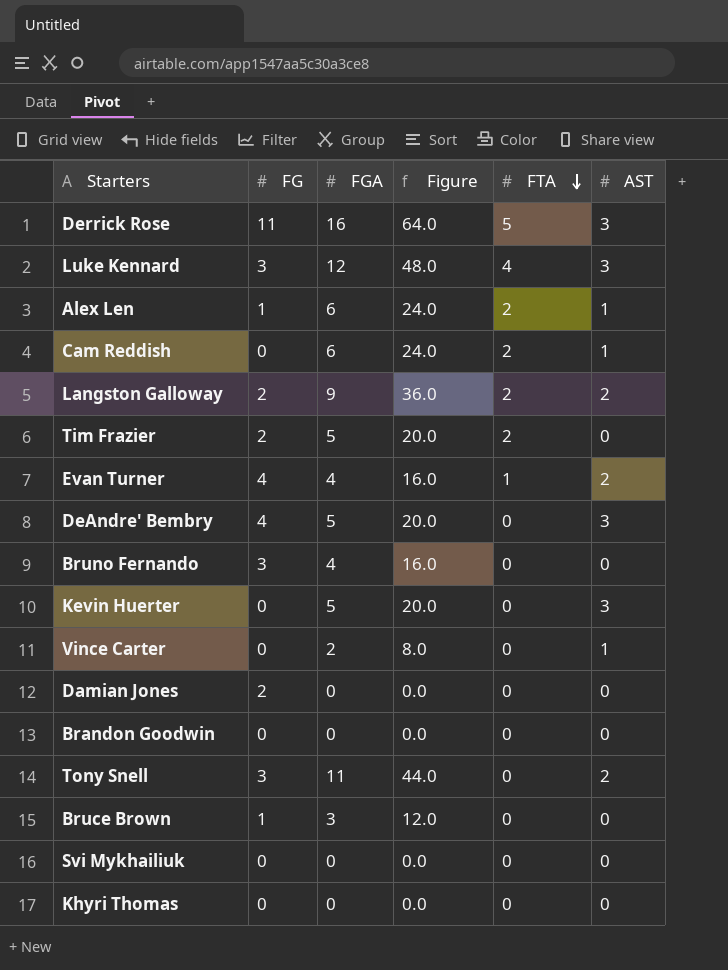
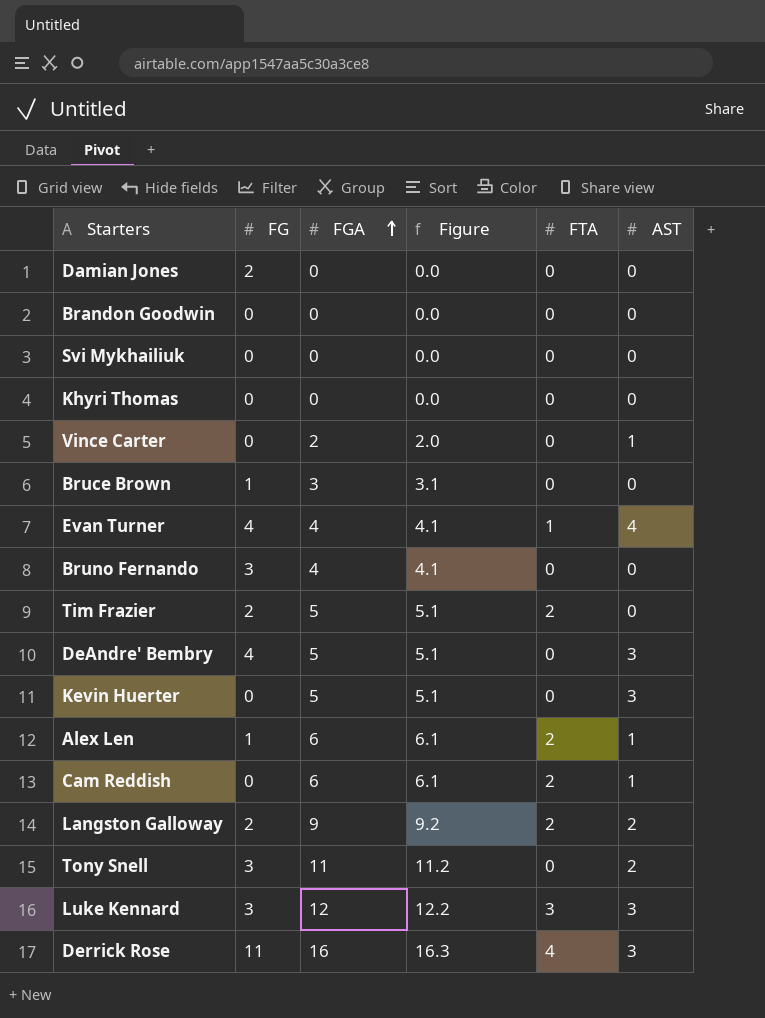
row order: FTA descending -> FGA ascending
column Figure | formula: [FGA] * 4 -> [FGA] * 1.02
Evan Turner | AST: 2 -> 4
Luke Kennard | FTA: 4 -> 3
Derrick Rose | FTA: 5 -> 4

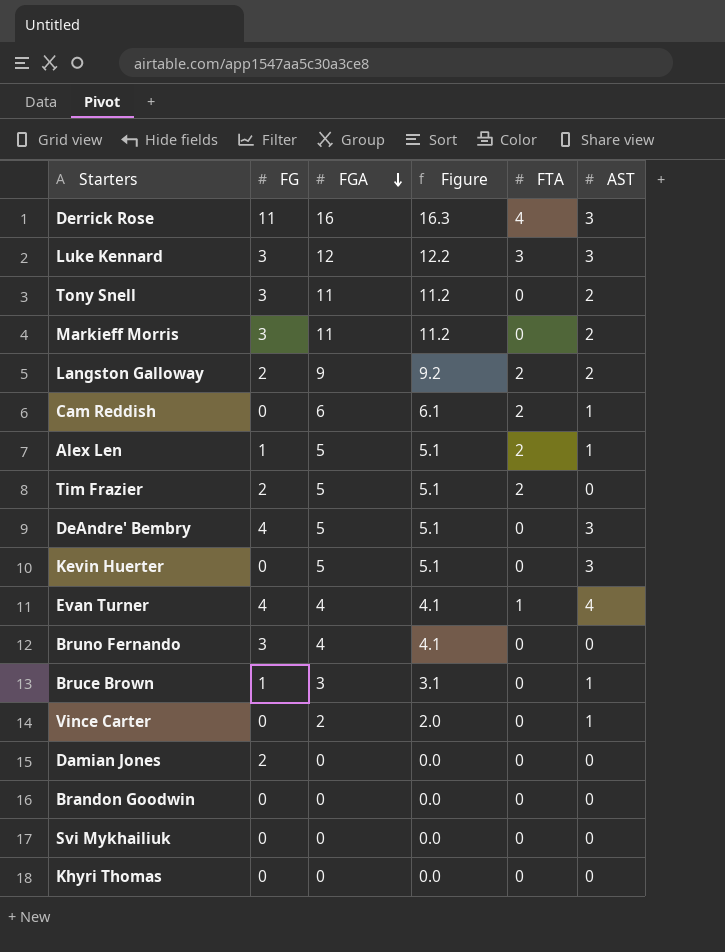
row order: FGA ascending -> FGA descending
row Markieff Morris: none -> 3 | 11 | 11.2 | 0 | 2
Alex Len | FGA: 6 -> 5
Alex Len | Figure: 6.1 -> 5.1
Bruce Brown | AST: 0 -> 1

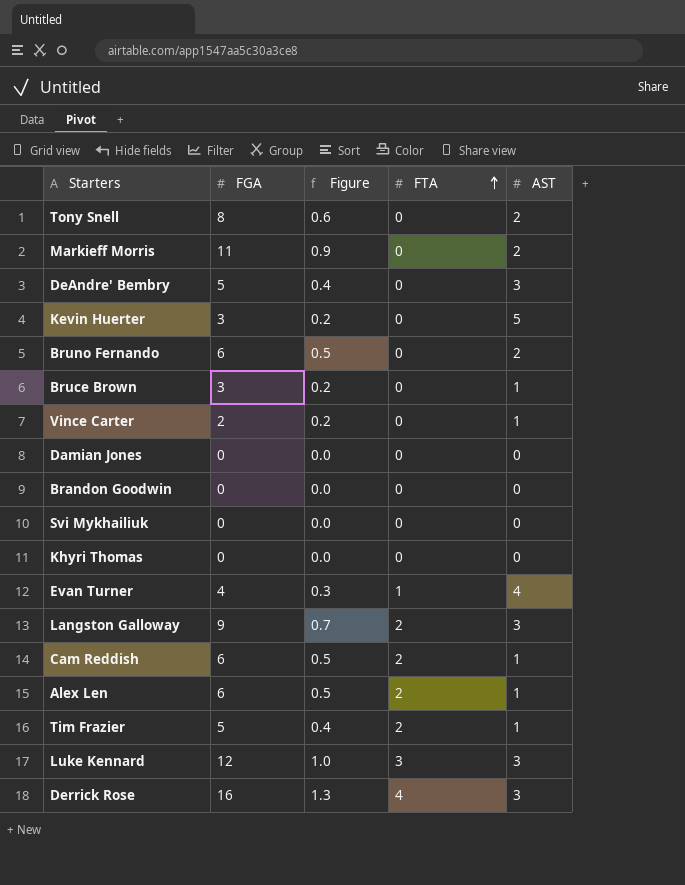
row order: FGA descending -> FTA ascending
column FG | position: 2 -> none
column Figure | formula: [FGA] * 1.02 -> [FGA] * 0.08
Tony Snell | FGA: 11 -> 8
Kevin Huerter | FGA: 5 -> 3
Kevin Huerter | AST: 3 -> 5
Bruno Fernando | FGA: 4 -> 6
Bruno Fernando | AST: 0 -> 2
Langston Galloway | AST: 2 -> 3
Alex Len | FGA: 5 -> 6
Tim Frazier | AST: 0 -> 1

